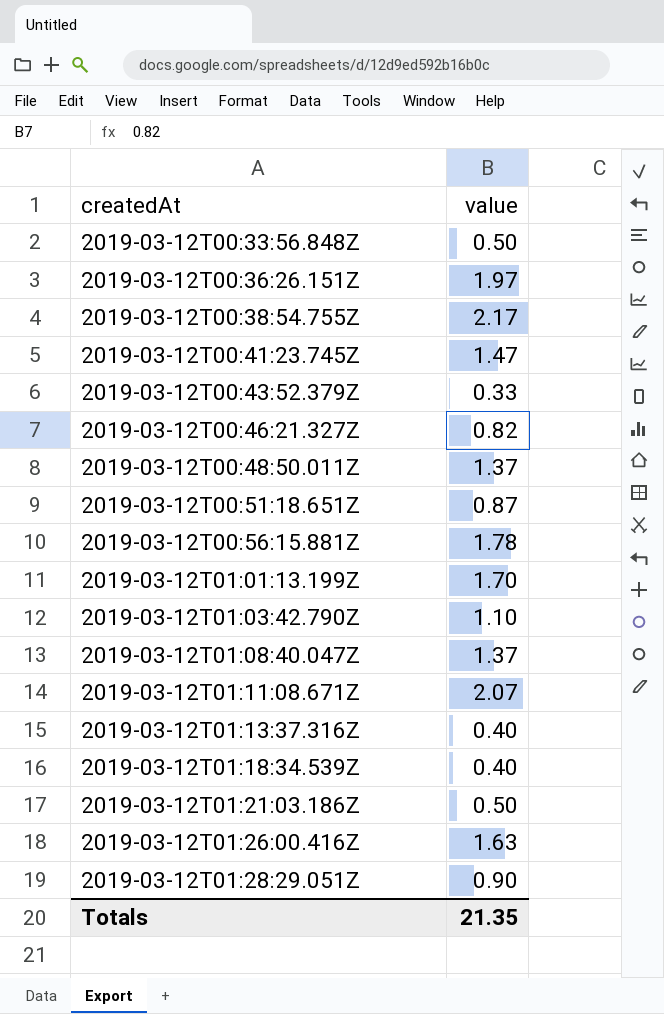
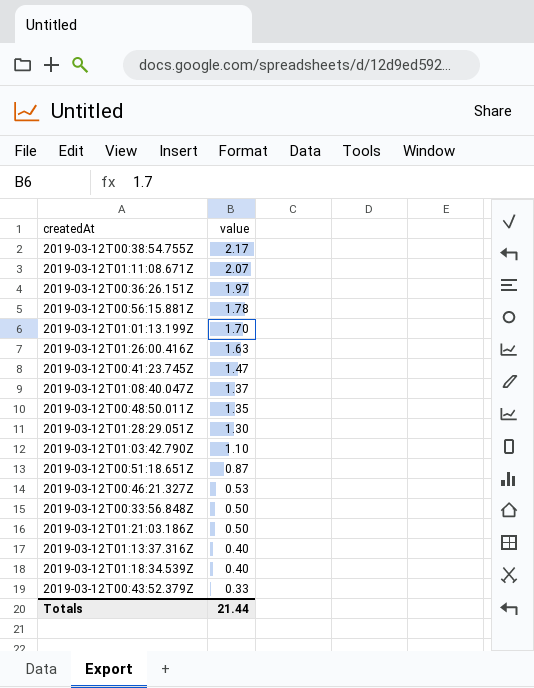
row order: createdAt ascending -> value descending
2019-03-12T00:48:50.011Z | value: 1.37 -> 1.35
2019-03-12T01:28:29.051Z | value: 0.90 -> 1.30
2019-03-12T00:46:21.327Z | value: 0.82 -> 0.53
Totals | value: 21.35 -> 21.44

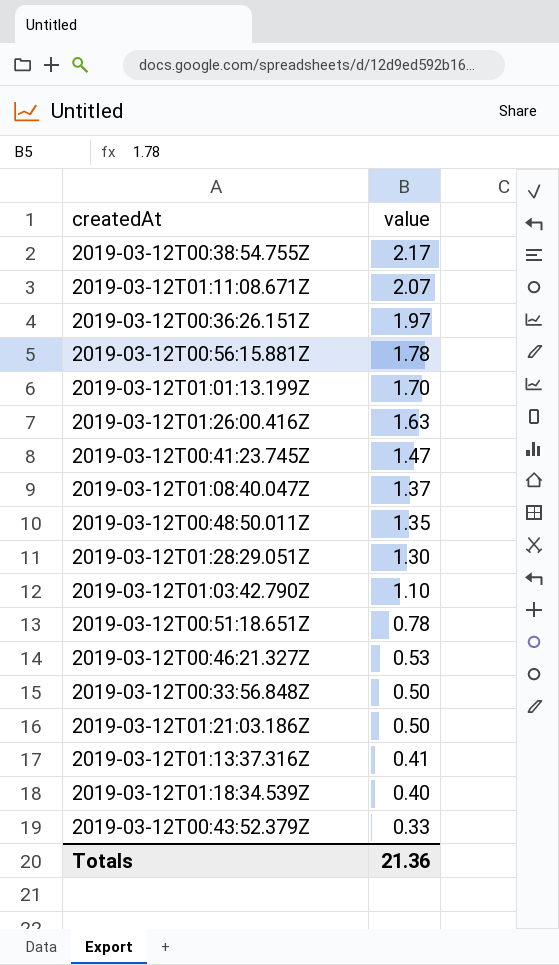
2019-03-12T00:51:18.651Z | value: 0.87 -> 0.78
2019-03-12T01:13:37.316Z | value: 0.40 -> 0.41
Totals | value: 21.44 -> 21.36

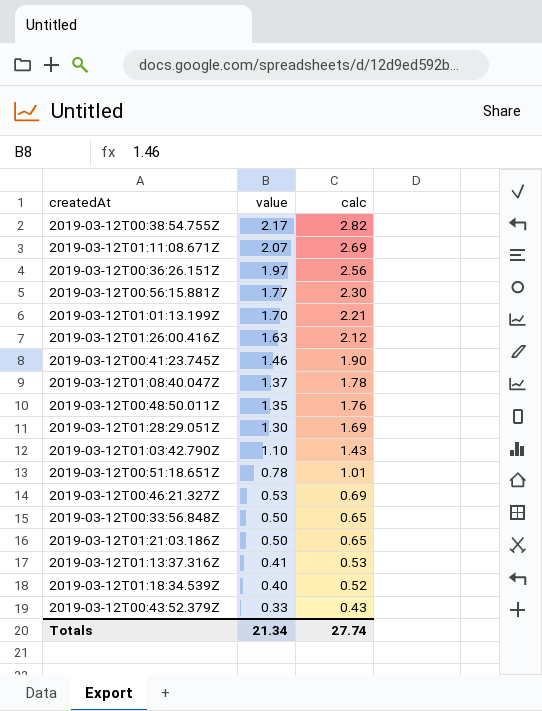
column calc | formula: none -> [value] * 1.3
2019-03-12T00:56:15.881Z | value: 1.78 -> 1.77
2019-03-12T00:41:23.745Z | value: 1.47 -> 1.46
Totals | value: 21.36 -> 21.34

